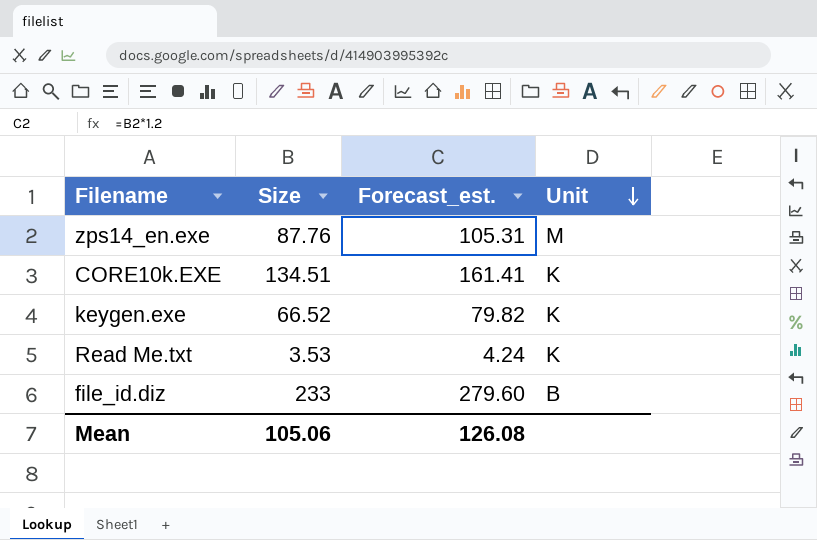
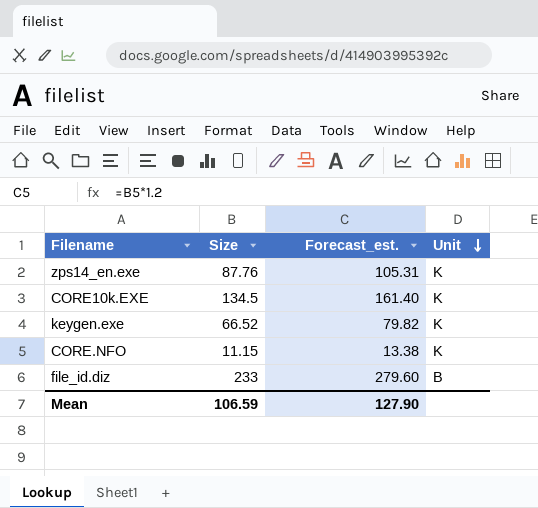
row Read Me.txt: 3.53 | 4.24 | K -> none
zps14_en.exe | Unit: M -> K
CORE10k.EXE | Size: 134.51 -> 134.5
CORE10k.EXE | Forecast_est.: 161.41 -> 161.40
row CORE.NFO: none -> 11.15 | 13.38 | K
Mean | Size: 105.06 -> 106.59
Mean | Forecast_est.: 126.08 -> 127.90

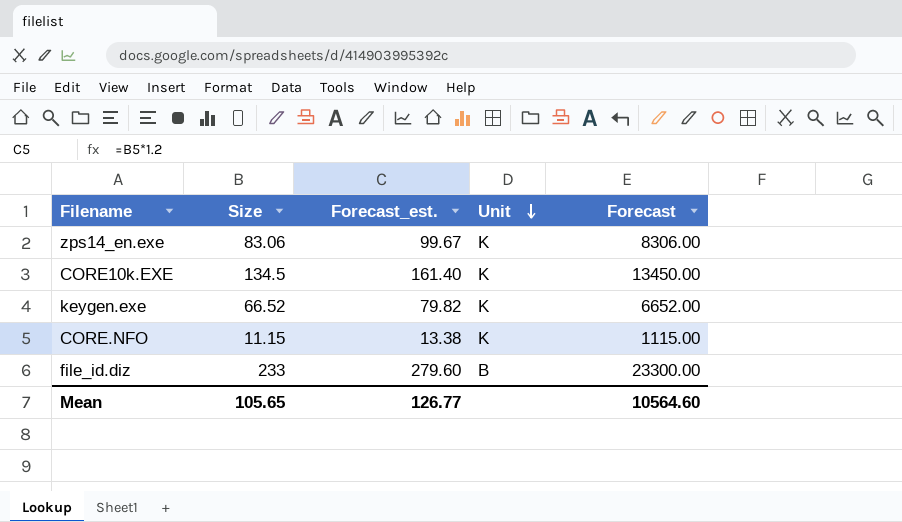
column Forecast | formula: none -> [Size] * 100
zps14_en.exe | Size: 87.76 -> 83.06
zps14_en.exe | Forecast_est.: 105.31 -> 99.67
Mean | Size: 106.59 -> 105.65
Mean | Forecast_est.: 127.90 -> 126.77

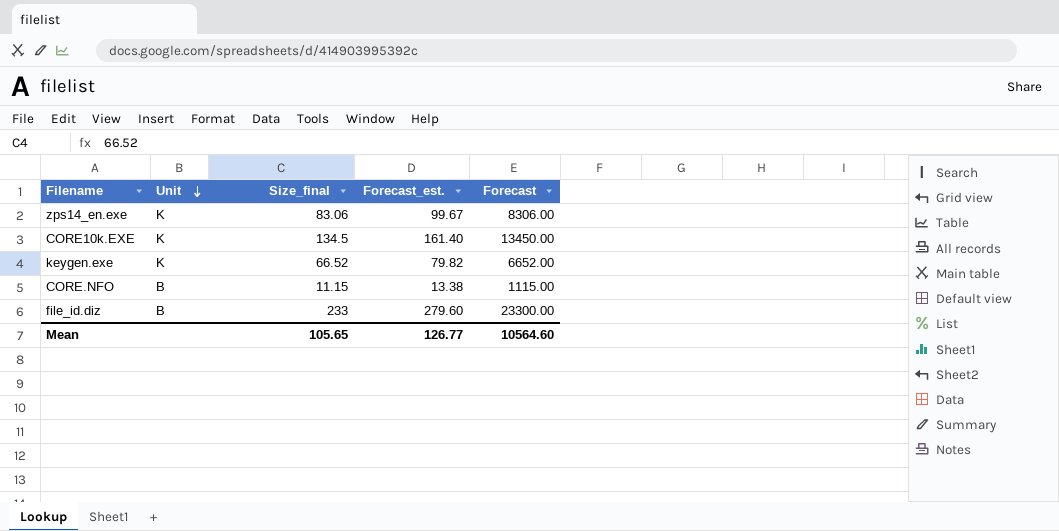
column Unit | position: 4 -> 2
column name: Size -> Size_final
CORE.NFO | Unit: K -> B

